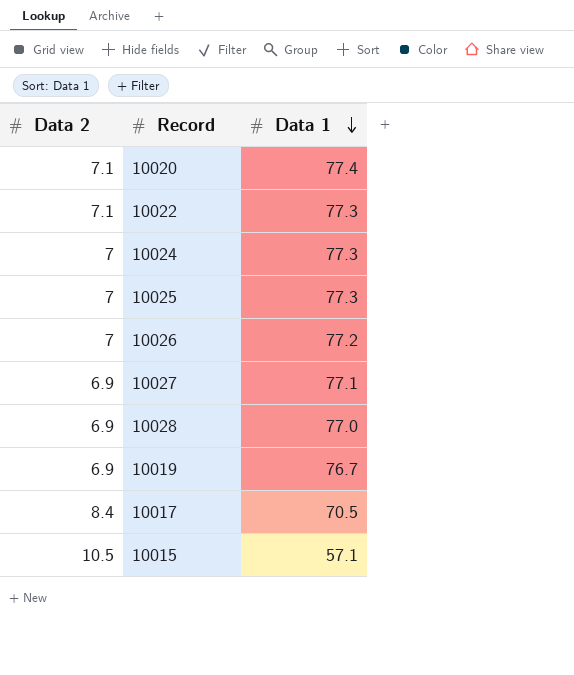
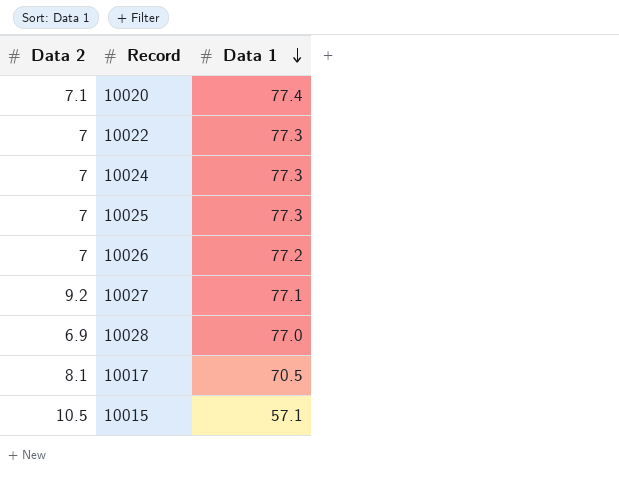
row 10019: 6.9 | 76.7 -> none
10022 | Data 2: 7.1 -> 7
10027 | Data 2: 6.9 -> 9.2
10017 | Data 2: 8.4 -> 8.1

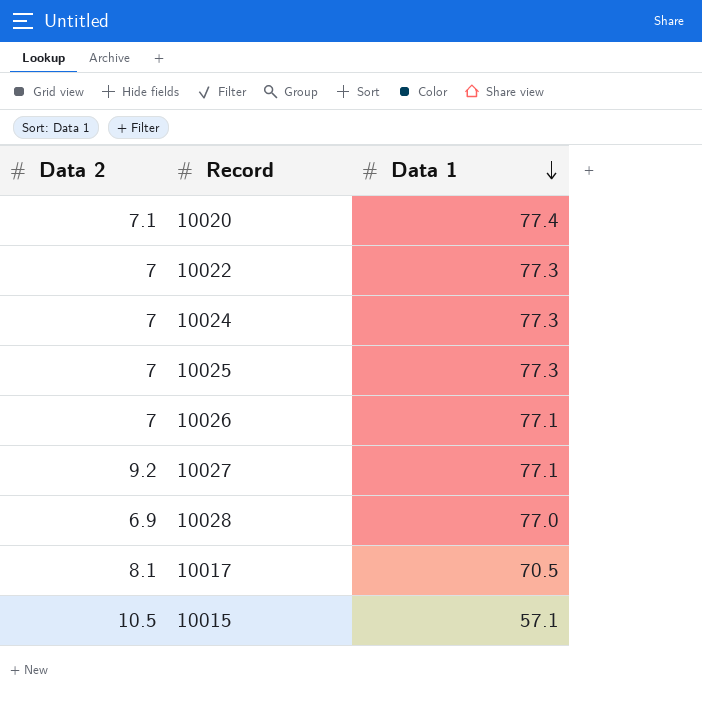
10026 | Data 1: 77.2 -> 77.1

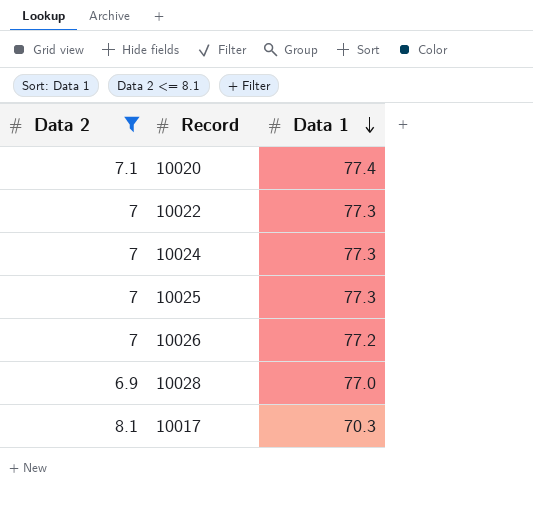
filter: none -> Data 2 <= 8.1
10026 | Data 1: 77.1 -> 77.2
10017 | Data 1: 70.5 -> 70.3

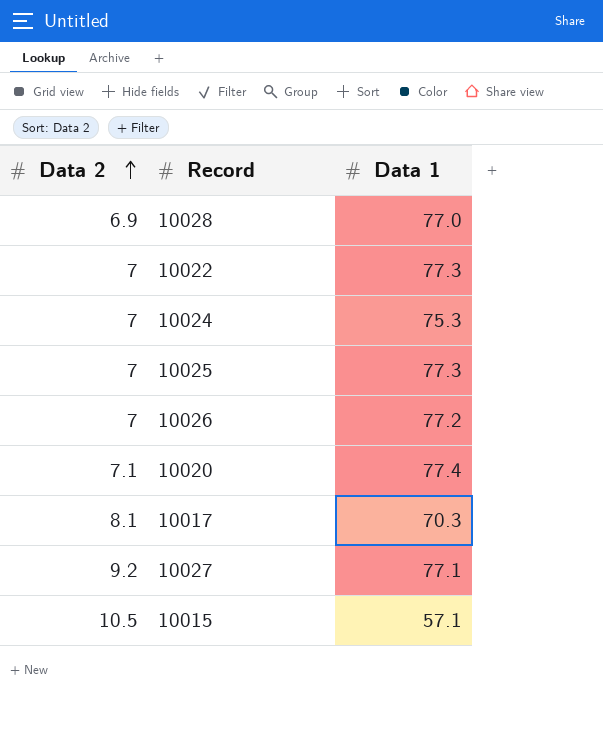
filter: Data 2 <= 8.1 -> none
row order: Data 1 descending -> Data 2 ascending
10024 | Data 1: 77.3 -> 75.3

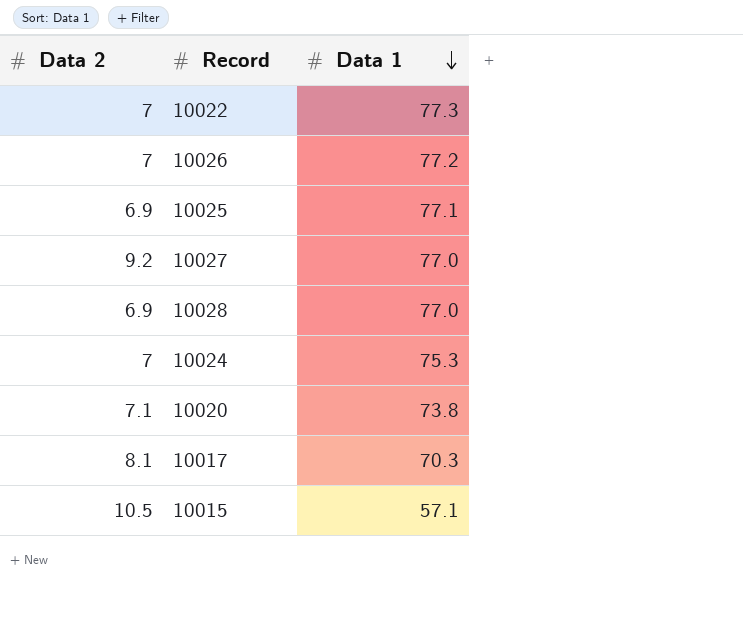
row order: Data 2 ascending -> Data 1 descending
10025 | Data 2: 7 -> 6.9
10025 | Data 1: 77.3 -> 77.1
10027 | Data 1: 77.1 -> 77.0
10020 | Data 1: 77.4 -> 73.8

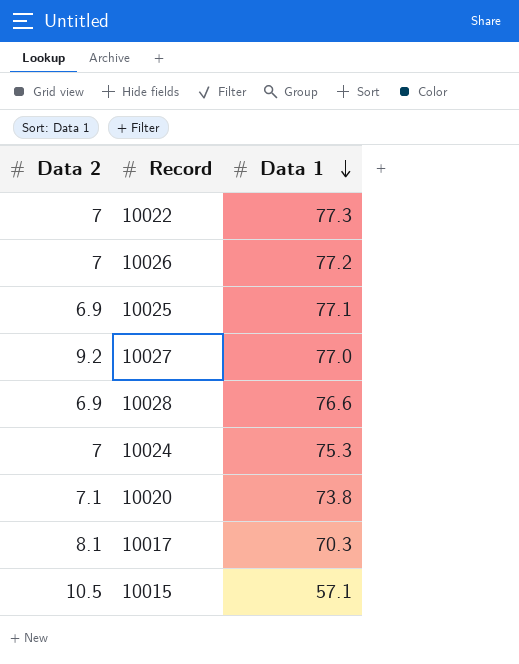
10028 | Data 1: 77.0 -> 76.6

